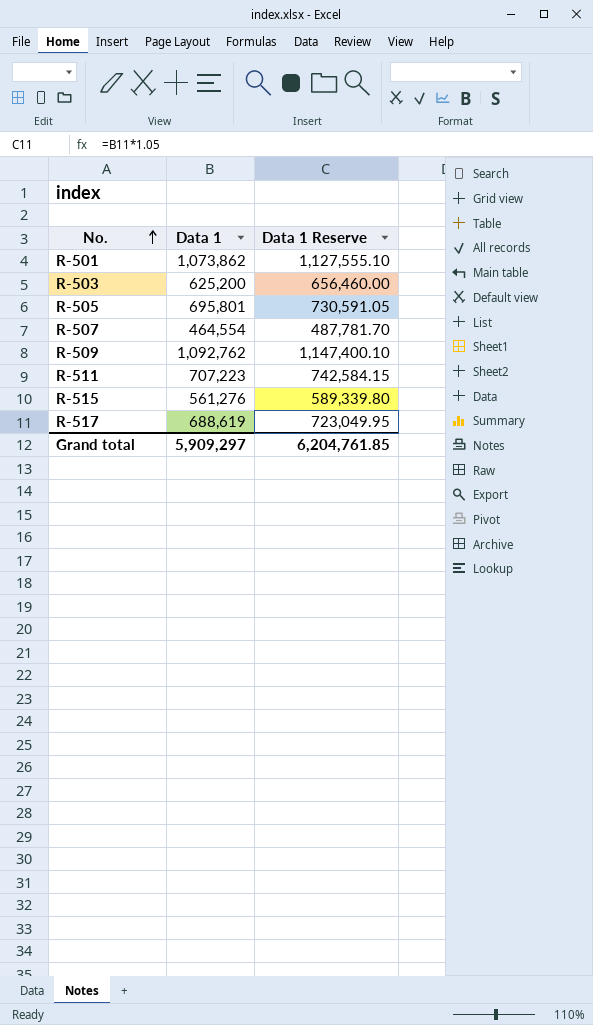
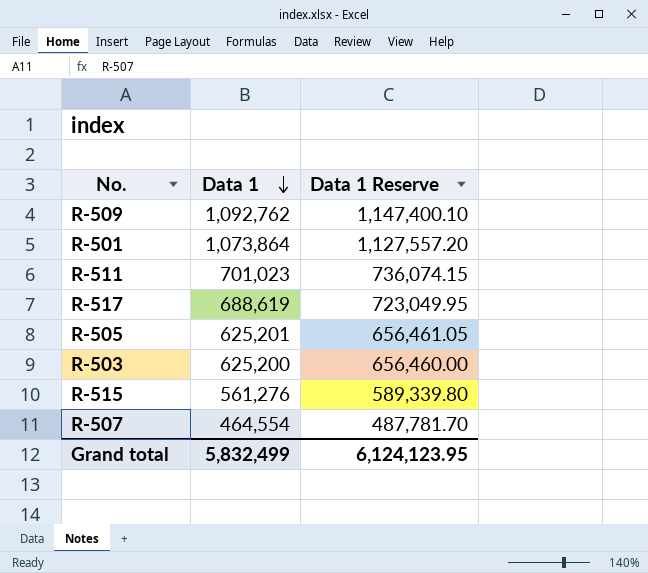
row order: No. ascending -> Data 1 descending
R-501 | Data 1: 1,073,862 -> 1,073,864
R-501 | Data 1 Reserve: 1,127,555.10 -> 1,127,557.20
R-511 | Data 1: 707,223 -> 701,023
R-511 | Data 1 Reserve: 742,584.15 -> 736,074.15
R-505 | Data 1: 695,801 -> 625,201
R-505 | Data 1 Reserve: 730,591.05 -> 656,461.05
Grand total | Data 1: 5,909,297 -> 5,832,499
Grand total | Data 1 Reserve: 6,204,761.85 -> 6,124,123.95

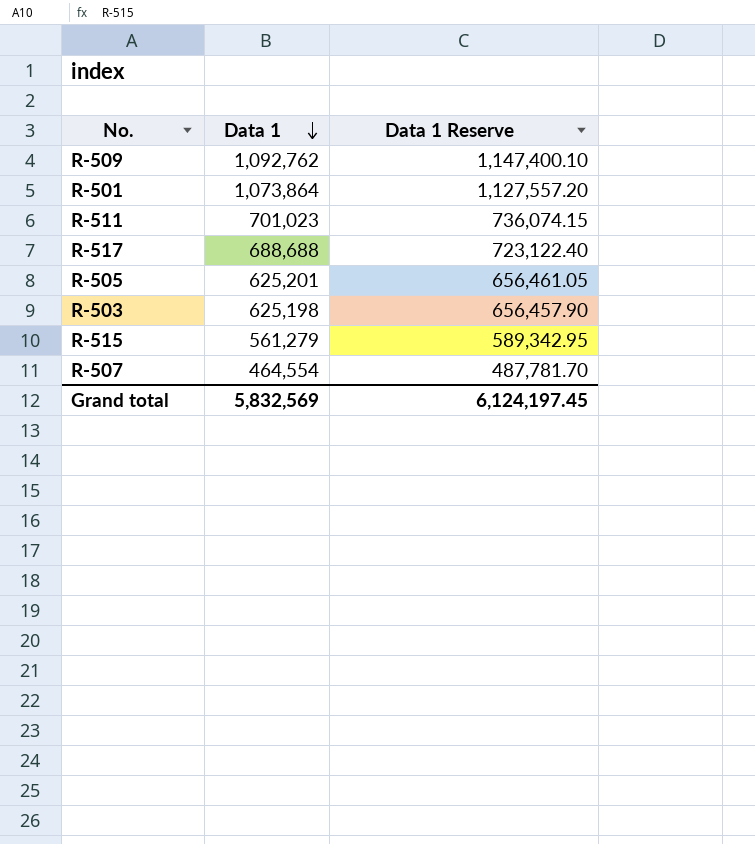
R-517 | Data 1: 688,619 -> 688,688
R-517 | Data 1 Reserve: 723,049.95 -> 723,122.40
R-503 | Data 1: 625,200 -> 625,198
R-503 | Data 1 Reserve: 656,460.00 -> 656,457.90
R-515 | Data 1: 561,276 -> 561,279
R-515 | Data 1 Reserve: 589,339.80 -> 589,342.95
Grand total | Data 1: 5,832,499 -> 5,832,569
Grand total | Data 1 Reserve: 6,124,123.95 -> 6,124,197.45

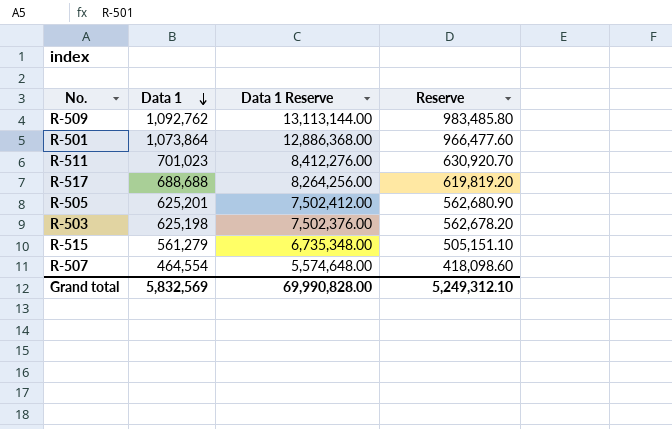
column Data 1 Reserve | formula: [Data 1] * 1.05 -> [Data 1] * 12
column Reserve | formula: none -> [Data 1] * 0.9
Grand total | Data 1 Reserve: 6,124,197.45 -> 69,990,828.00

